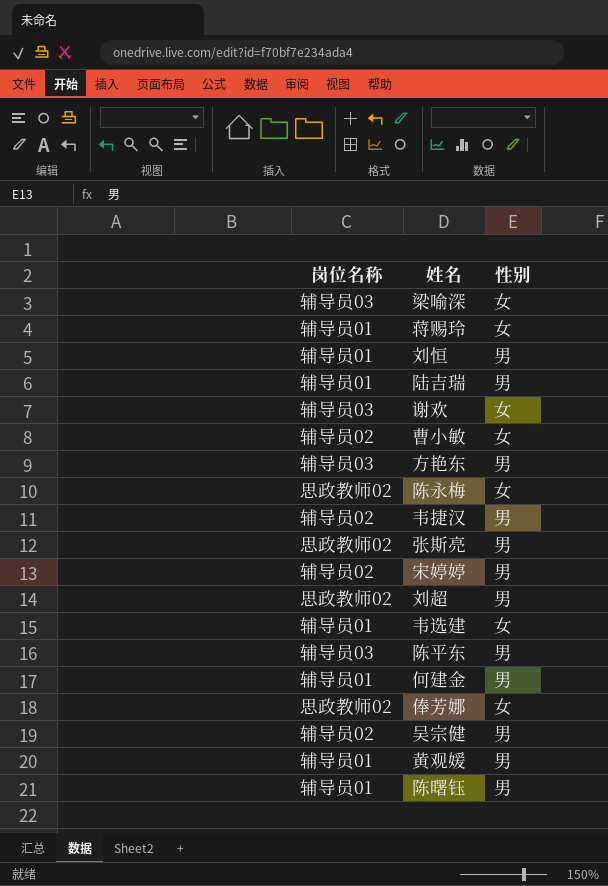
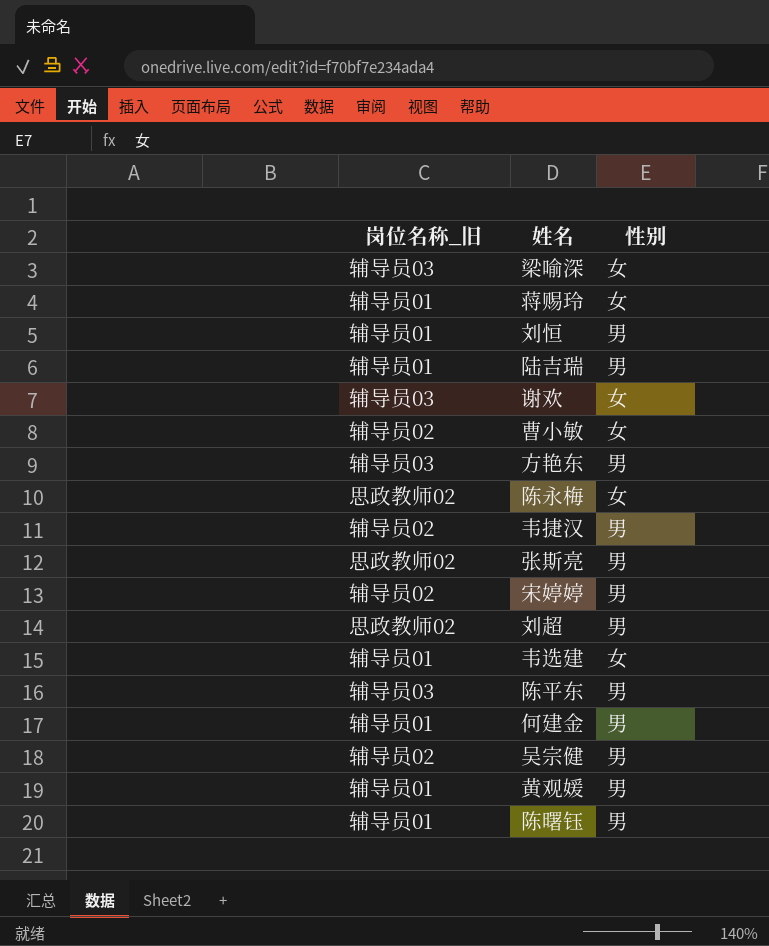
column name: 岗位名称 -> 岗位名称_旧
row 俸芳娜: 思政教师02 | 女 -> none

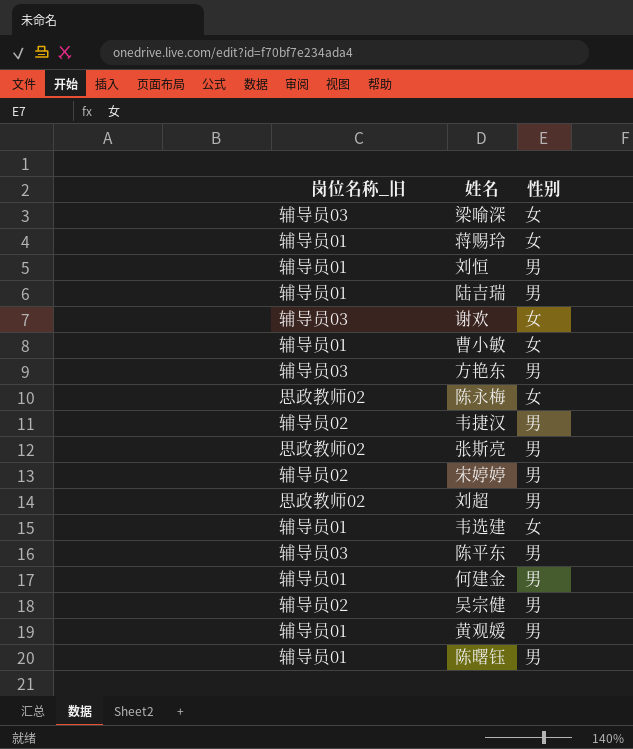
曹小敏 | 岗位名称_旧: 辅导员02 -> 辅导员01

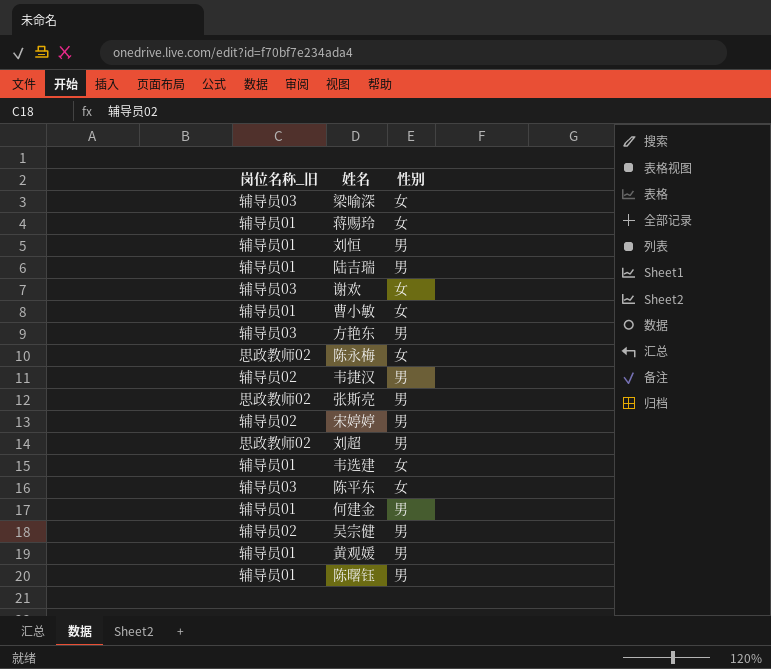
陈平东 | 性别: 男 -> 女

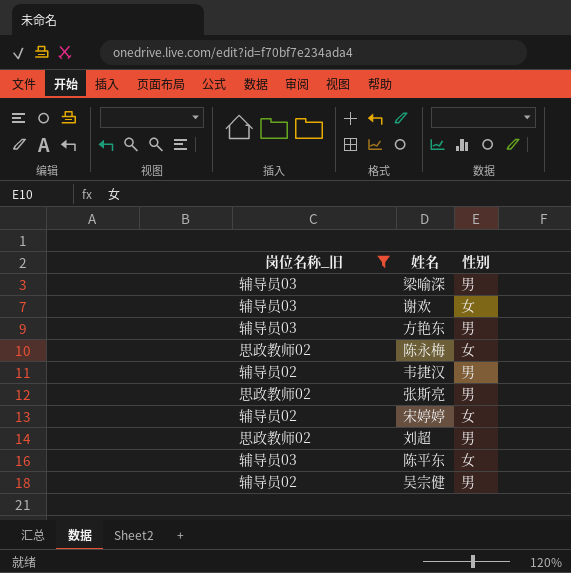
filter: none -> 岗位名称_旧 != 辅导员01
梁喻深 | 性别: 女 -> 男
宋婷婷 | 性别: 男 -> 女

